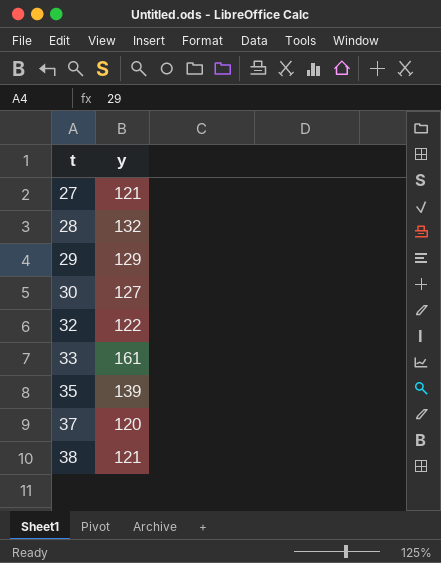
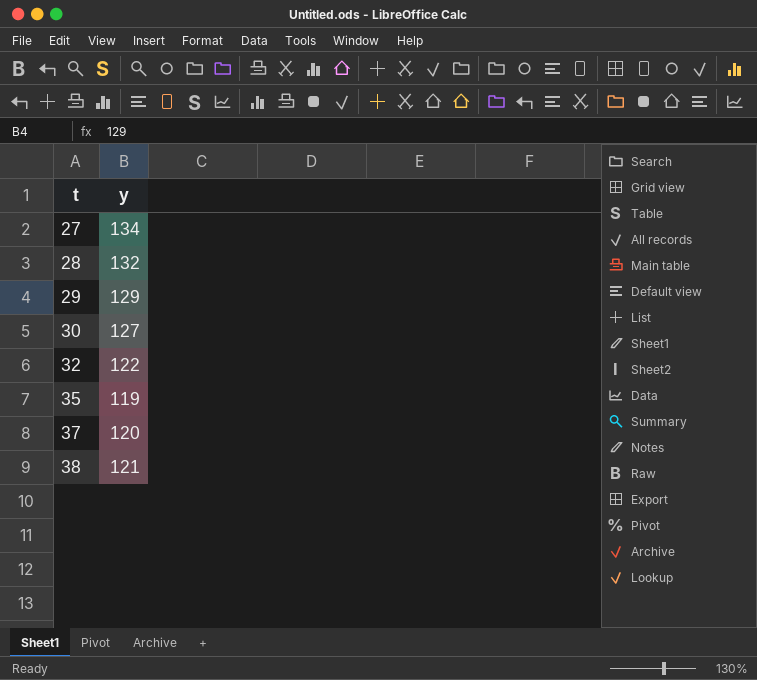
row 33: 161 -> none
27 | y: 121 -> 134
35 | y: 139 -> 119

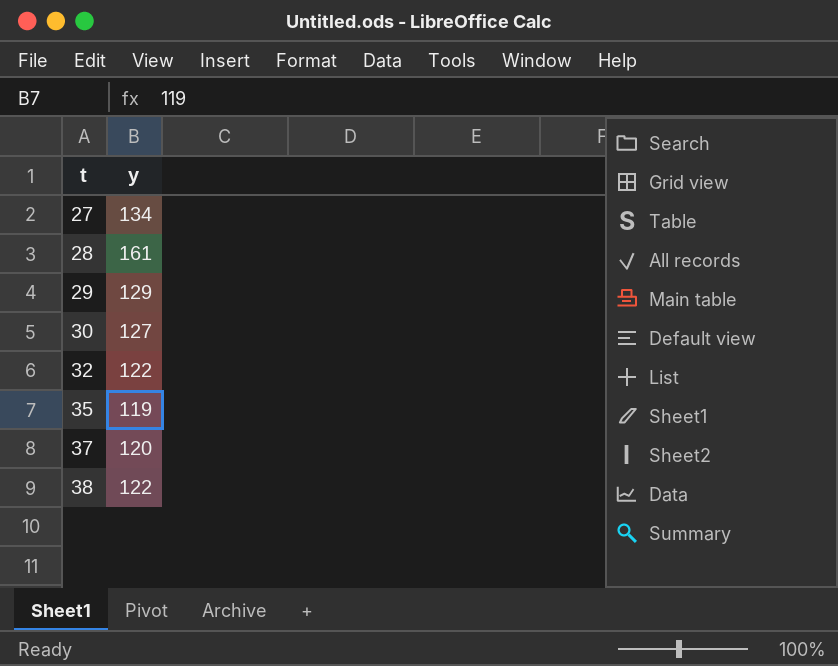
28 | y: 132 -> 161
38 | y: 121 -> 122

